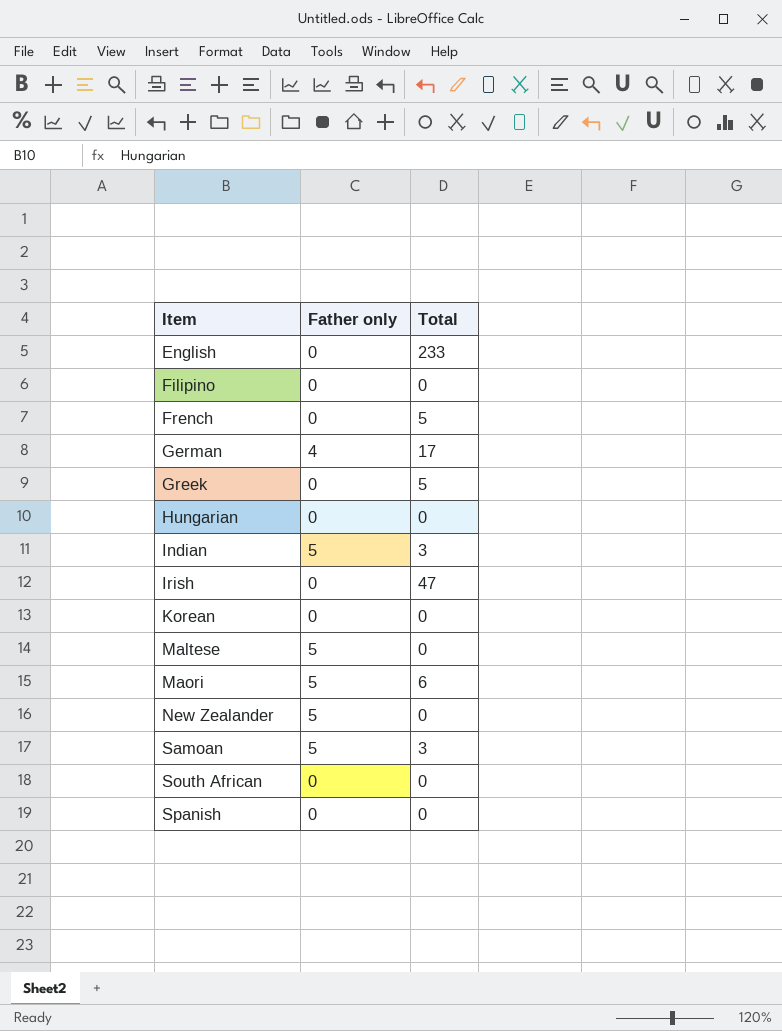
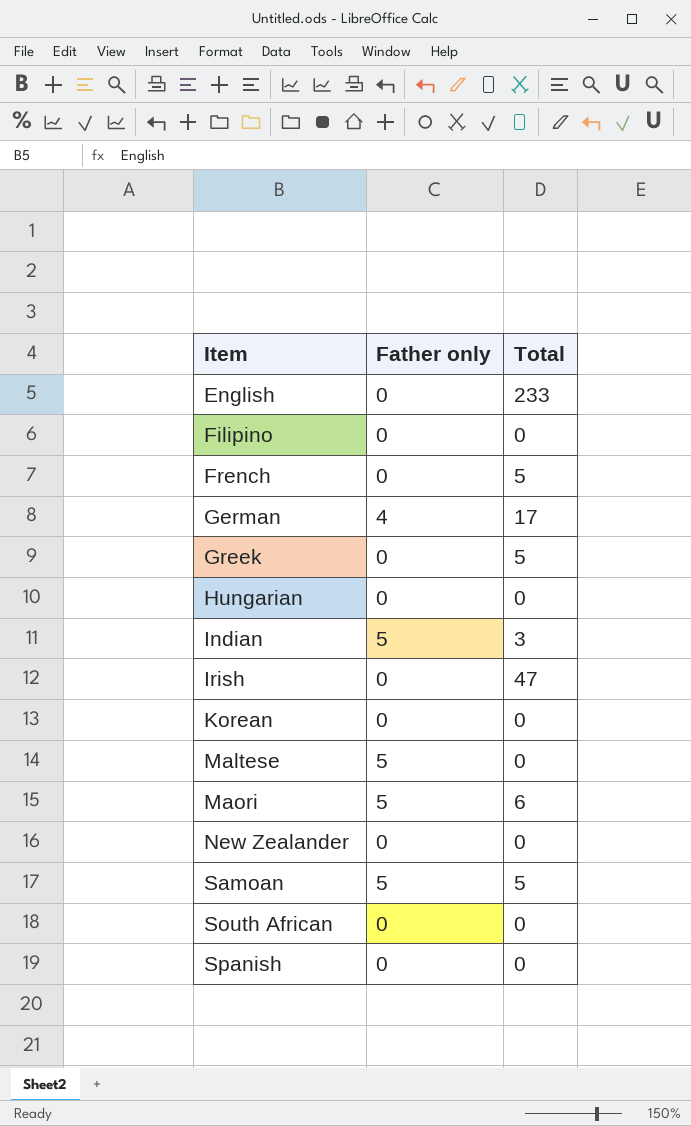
New Zealander | Father only: 5 -> 0
Samoan | Total: 3 -> 5

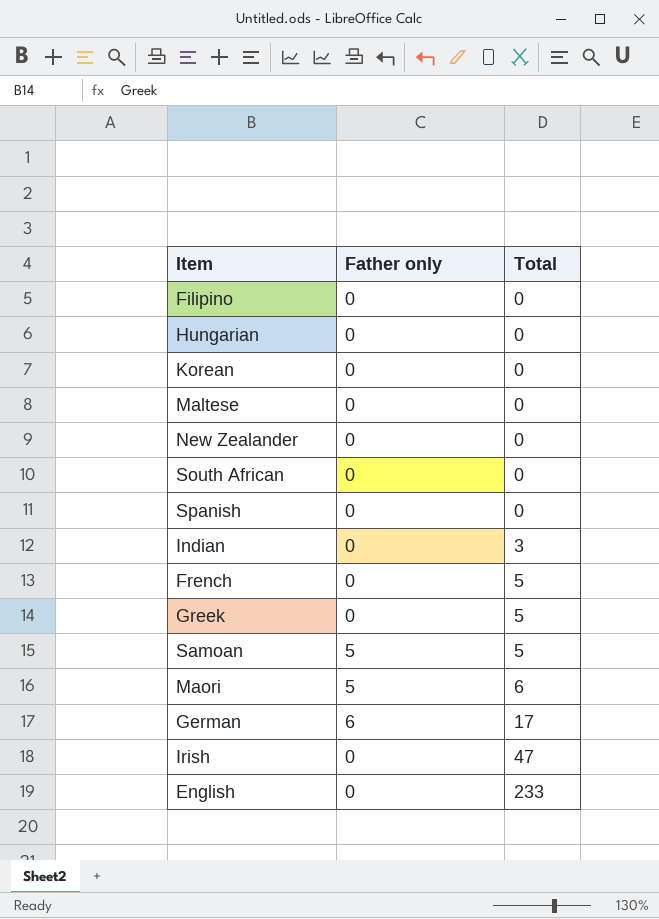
row order: Item ascending -> Total ascending
Maltese | Father only: 5 -> 0
Indian | Father only: 5 -> 0
German | Father only: 4 -> 6

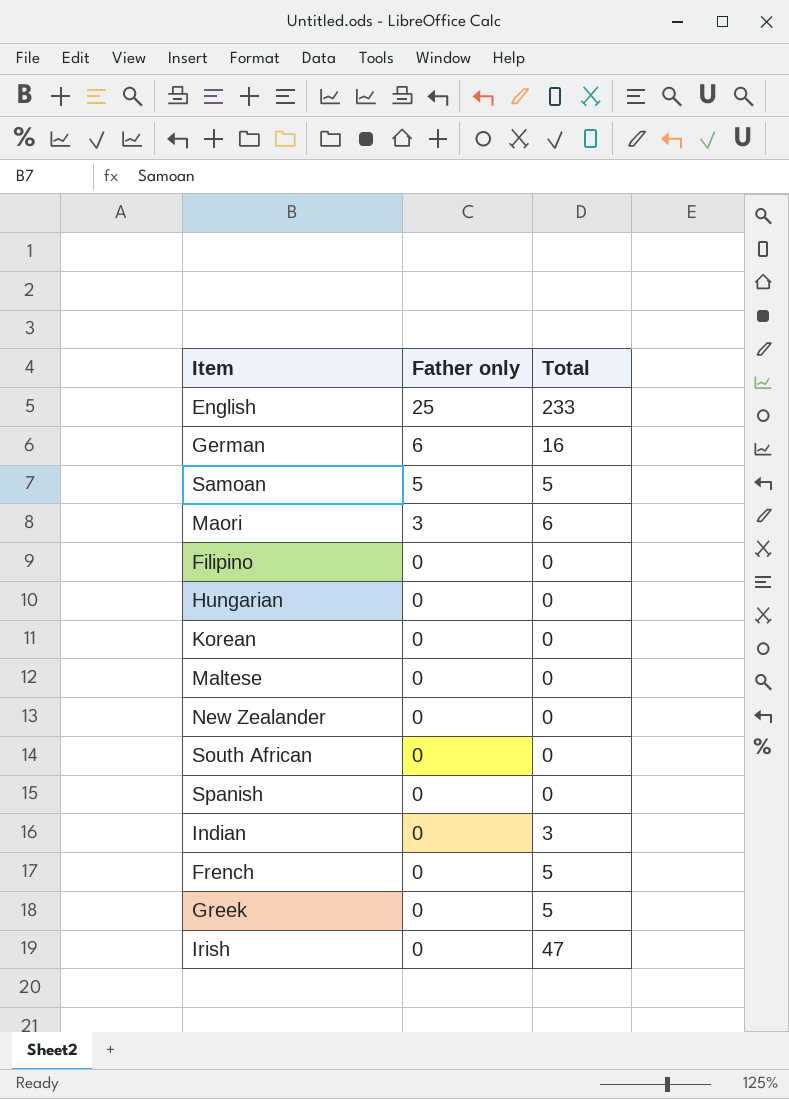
row order: Total ascending -> Father only descending
English | Father only: 0 -> 25
German | Total: 17 -> 16
Maori | Father only: 5 -> 3

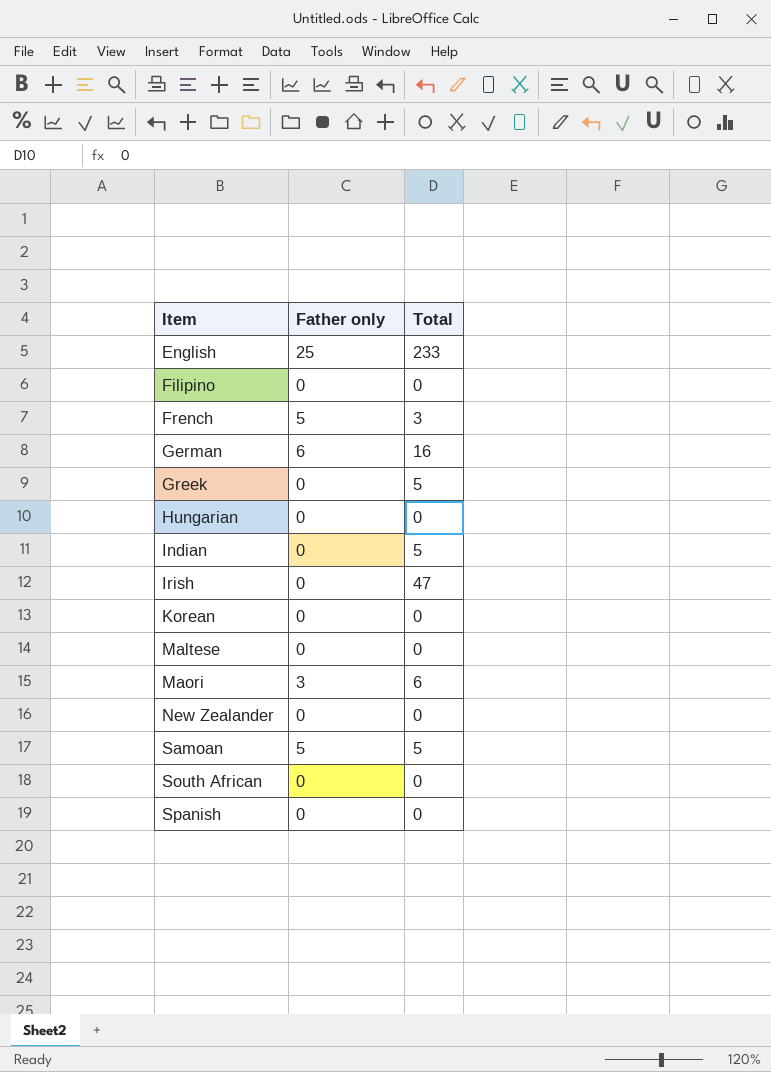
row order: Father only descending -> Item ascending
French | Father only: 0 -> 5
French | Total: 5 -> 3
Indian | Total: 3 -> 5

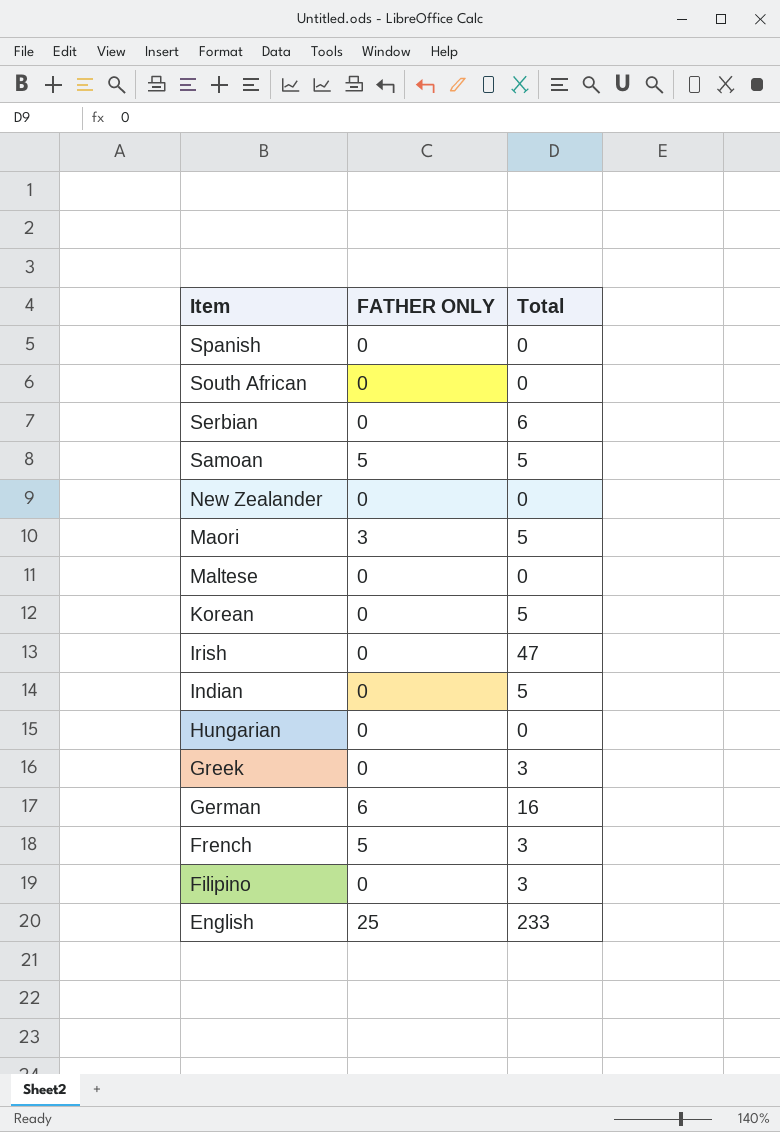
row order: Item ascending -> Item descending
column name: Father only -> FATHER ONLY
row Serbian: none -> 0 | 6
Maori | Total: 6 -> 5
Korean | Total: 0 -> 5
Greek | Total: 5 -> 3
Filipino | Total: 0 -> 3

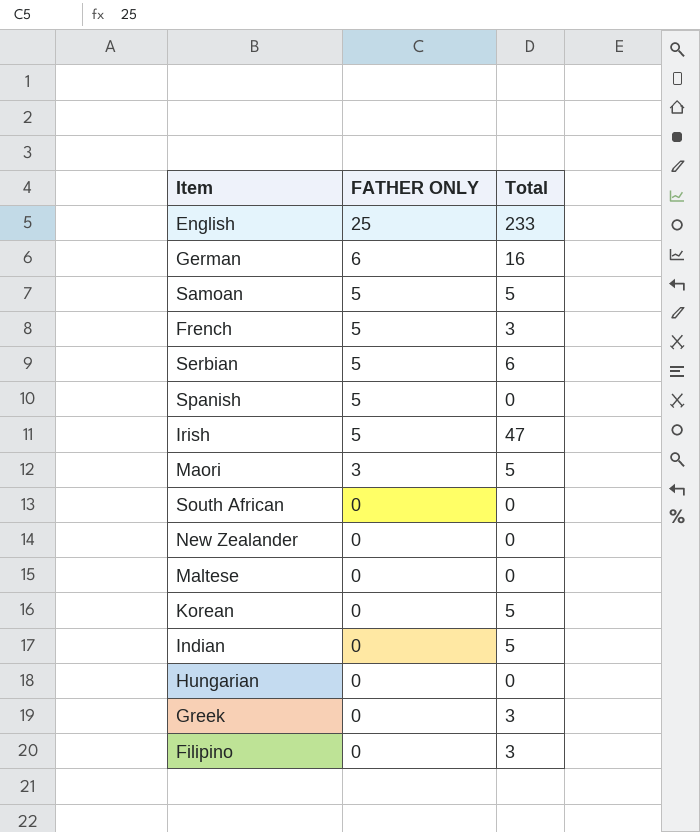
row order: Item descending -> FATHER ONLY descending
Serbian | FATHER ONLY: 0 -> 5
Spanish | FATHER ONLY: 0 -> 5
Irish | FATHER ONLY: 0 -> 5

